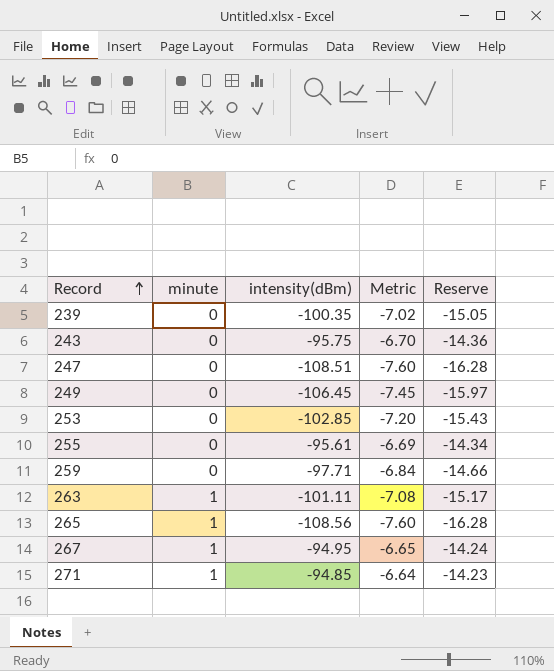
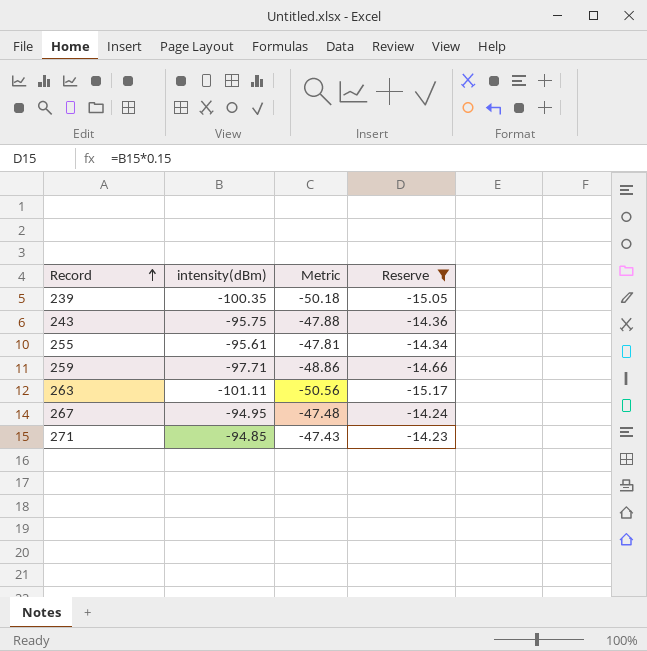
filter: none -> Reserve >= -15.17
column minute | position: 2 -> none
column Metric | formula: [intensity(dBm)] * 0.07 -> [intensity(dBm)] * 0.5

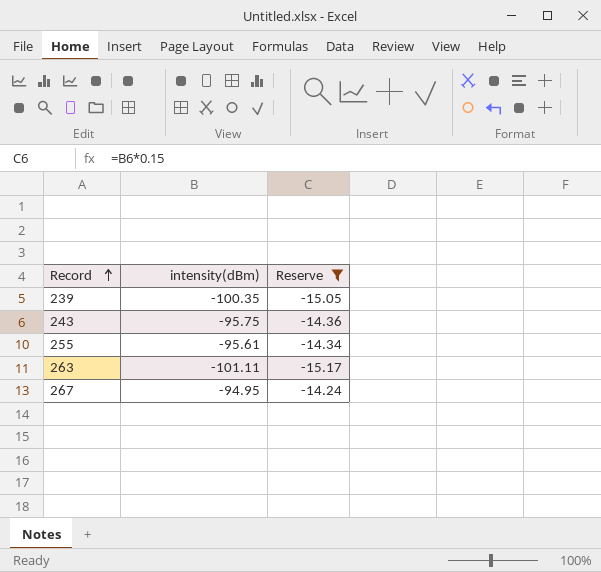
column Metric | formula: [intensity(dBm)] * 0.5 -> none
row 259: -97.71 | -48.86 | -14.66 -> none
row 271: -94.85 | -47.43 | -14.23 -> none

